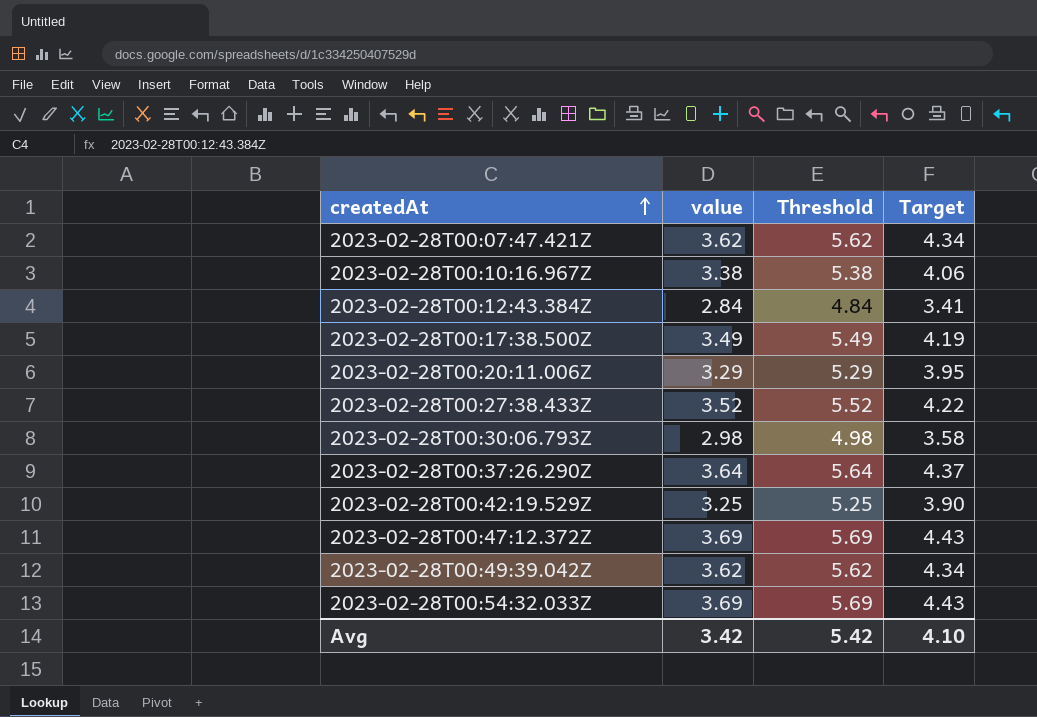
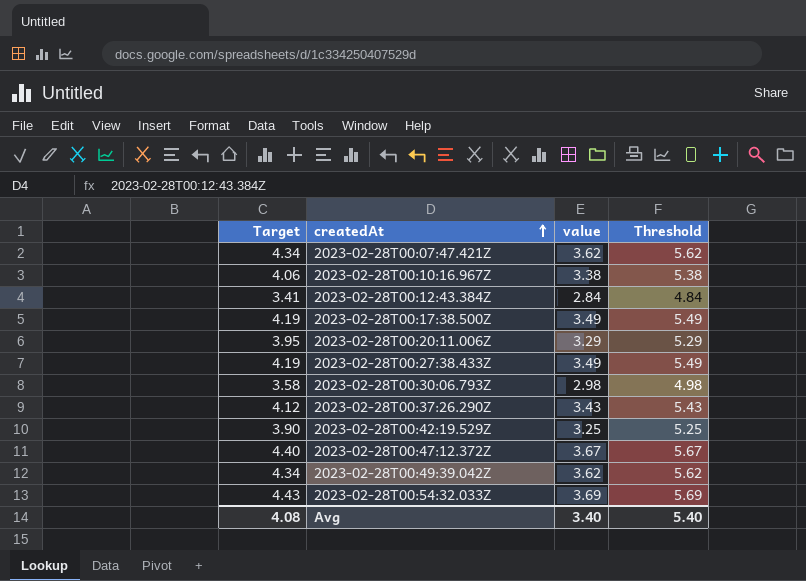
column Target | position: 4 -> 1
2023-02-28T00:27:38.433Z | Target: 4.22 -> 4.19
2023-02-28T00:27:38.433Z | value: 3.52 -> 3.49
2023-02-28T00:27:38.433Z | Threshold: 5.52 -> 5.49
2023-02-28T00:37:26.290Z | Target: 4.37 -> 4.12
2023-02-28T00:37:26.290Z | value: 3.64 -> 3.43
2023-02-28T00:37:26.290Z | Threshold: 5.64 -> 5.43
2023-02-28T00:47:12.372Z | Target: 4.43 -> 4.40
2023-02-28T00:47:12.372Z | value: 3.69 -> 3.67
2023-02-28T00:47:12.372Z | Threshold: 5.69 -> 5.67
Avg | Target: 4.10 -> 4.08
Avg | value: 3.42 -> 3.40
Avg | Threshold: 5.42 -> 5.40

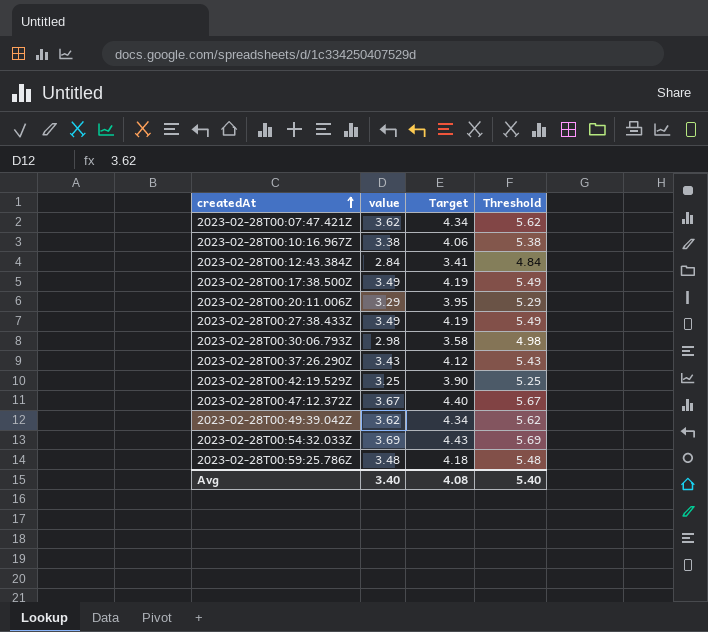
column Target | position: 1 -> 3
row 2023-02-28T00:59:25.786Z: none -> 3.48 | 4.18 | 5.48

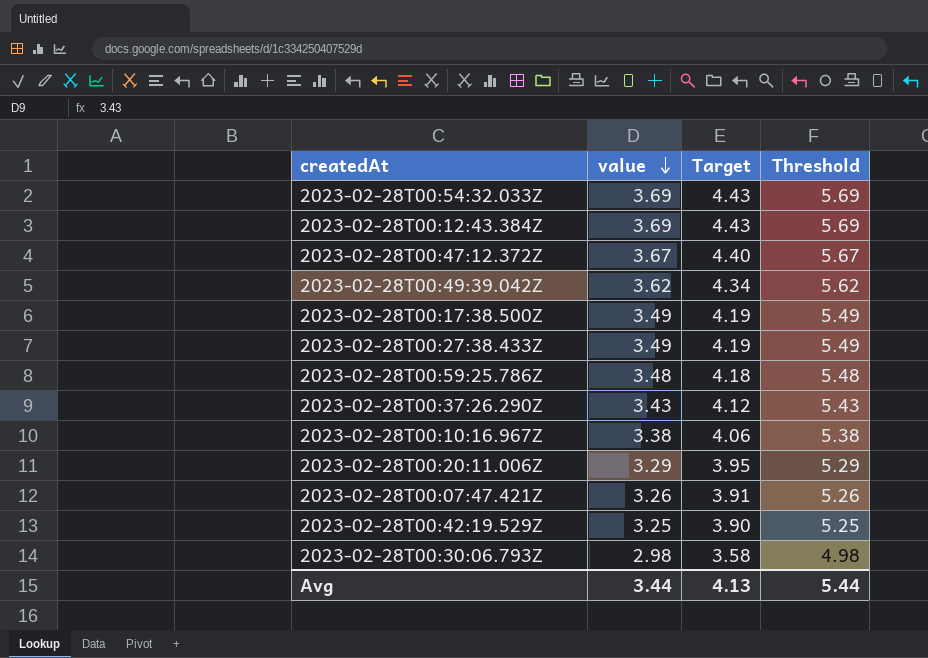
row order: createdAt ascending -> value descending
2023-02-28T00:12:43.384Z | value: 2.84 -> 3.69
2023-02-28T00:12:43.384Z | Target: 3.41 -> 4.43
2023-02-28T00:12:43.384Z | Threshold: 4.84 -> 5.69
2023-02-28T00:07:47.421Z | value: 3.62 -> 3.26
2023-02-28T00:07:47.421Z | Target: 4.34 -> 3.91
2023-02-28T00:07:47.421Z | Threshold: 5.62 -> 5.26
Avg | value: 3.40 -> 3.44
Avg | Target: 4.08 -> 4.13
Avg | Threshold: 5.40 -> 5.44

